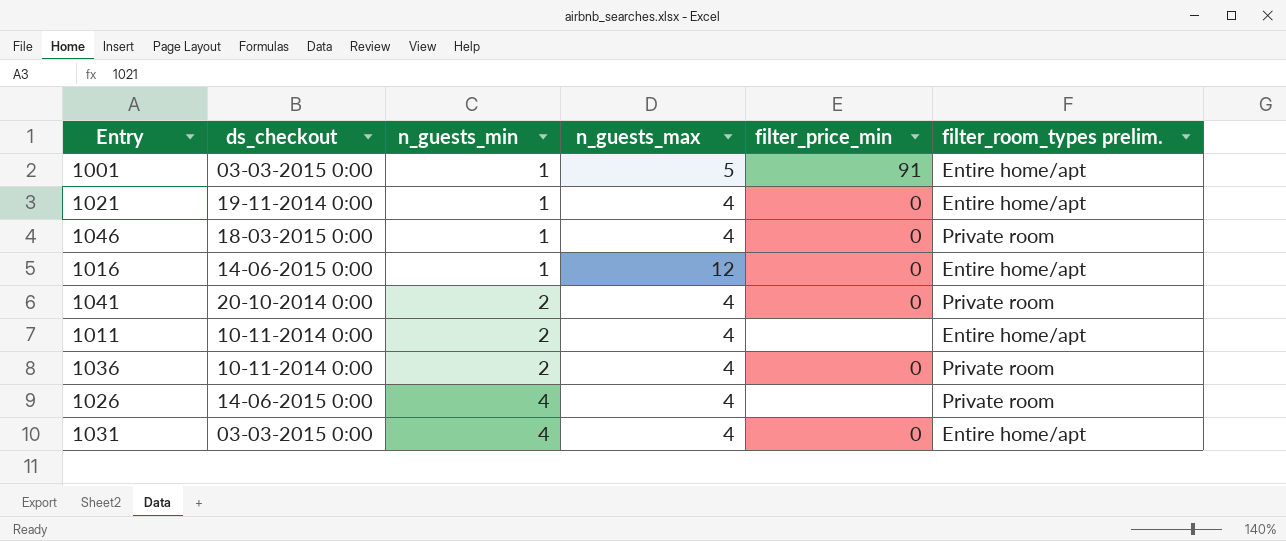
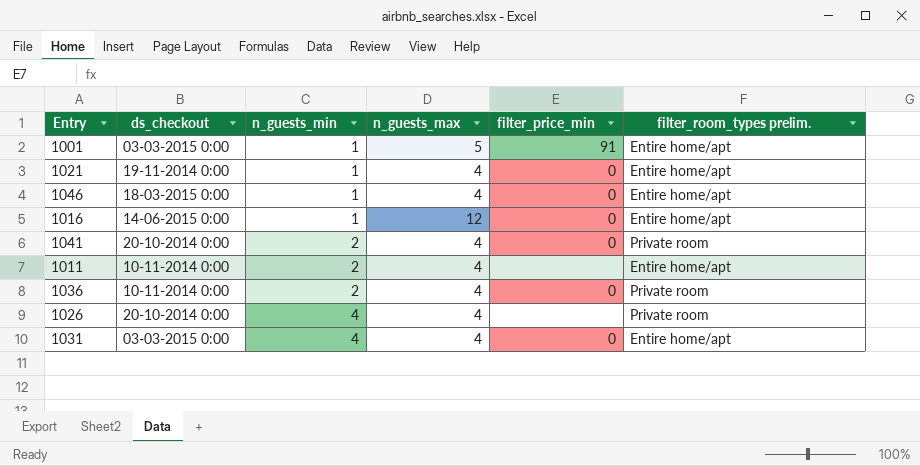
1046 | filter_room_types prelim.: Private room -> Entire home/apt
1026 | ds_checkout: 14-06-2015 0:00 -> 20-10-2014 0:00

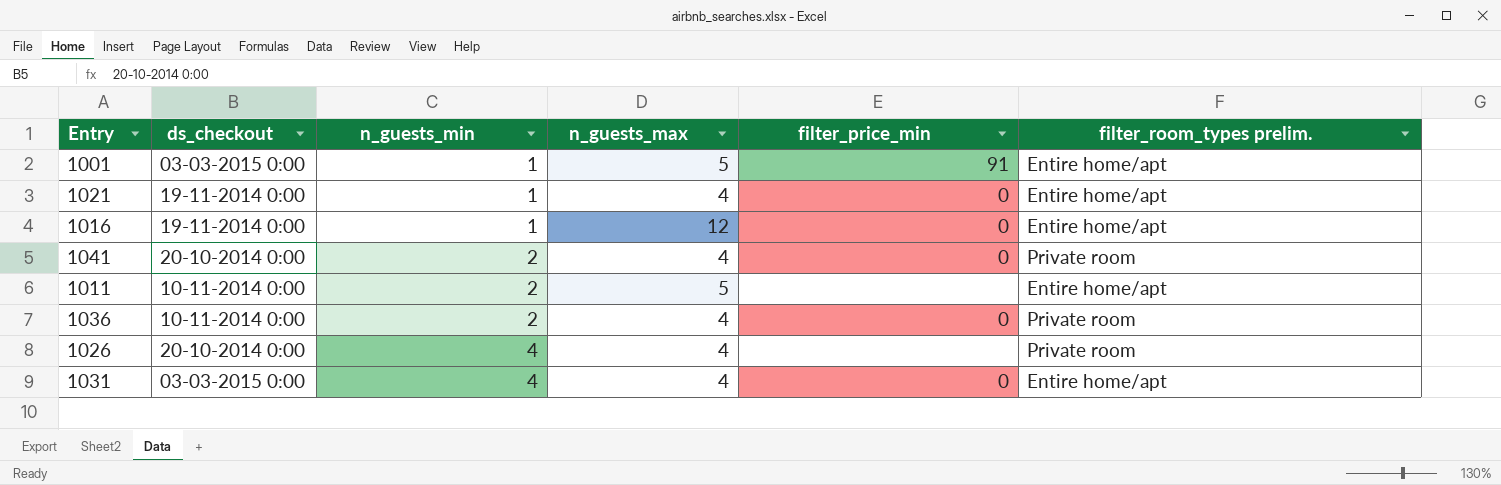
row 1046: 18-03-2015 0:00 | 1 | 4 | 0 | Entire home/apt -> none
1016 | ds_checkout: 14-06-2015 0:00 -> 19-11-2014 0:00
1011 | n_guests_max: 4 -> 5

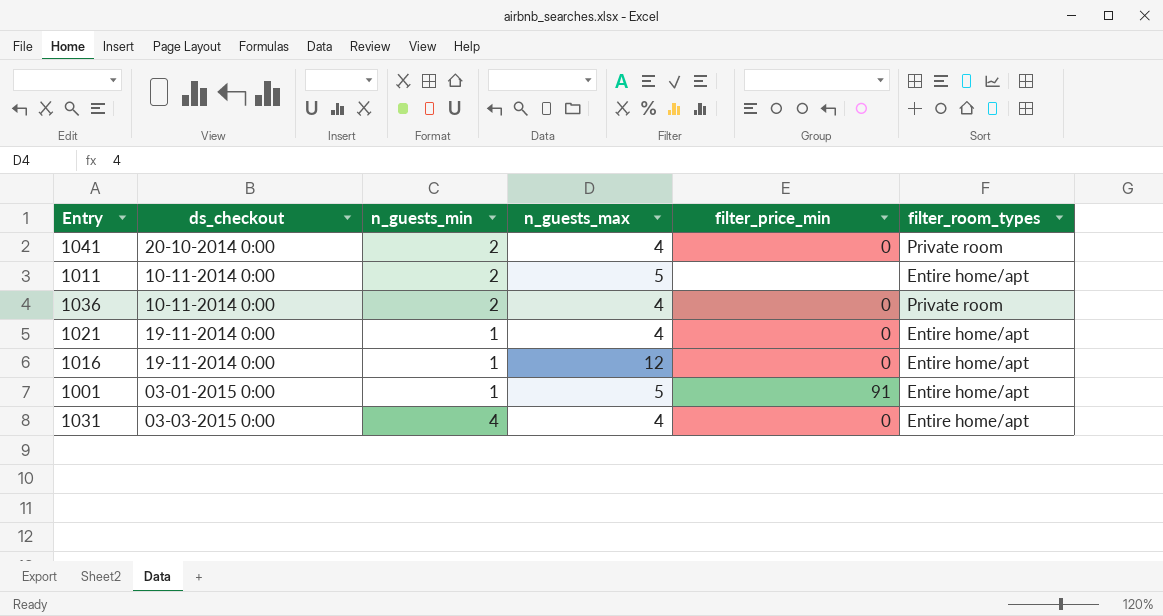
row order: n_guests_min ascending -> ds_checkout ascending
column name: filter_room_types prelim. -> filter_room_types
row 1026: 20-10-2014 0:00 | 4 | 4 | none | Private room -> none
1001 | ds_checkout: 03-03-2015 0:00 -> 03-01-2015 0:00

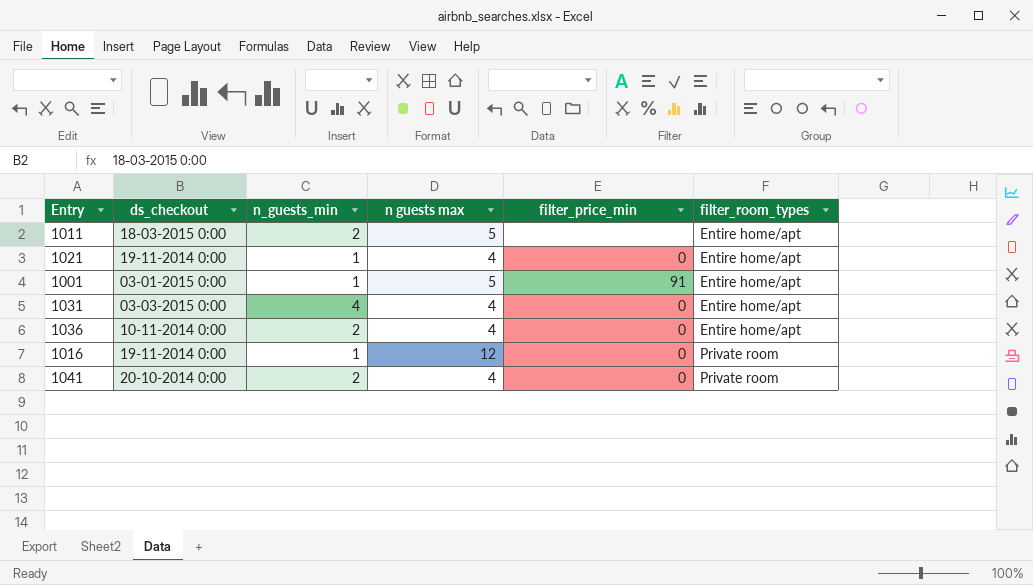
row order: ds_checkout ascending -> filter_room_types ascending
column name: n_guests_max -> n guests max
1011 | ds_checkout: 10-11-2014 0:00 -> 18-03-2015 0:00
1036 | filter_room_types: Private room -> Entire home/apt
1016 | filter_room_types: Entire home/apt -> Private room

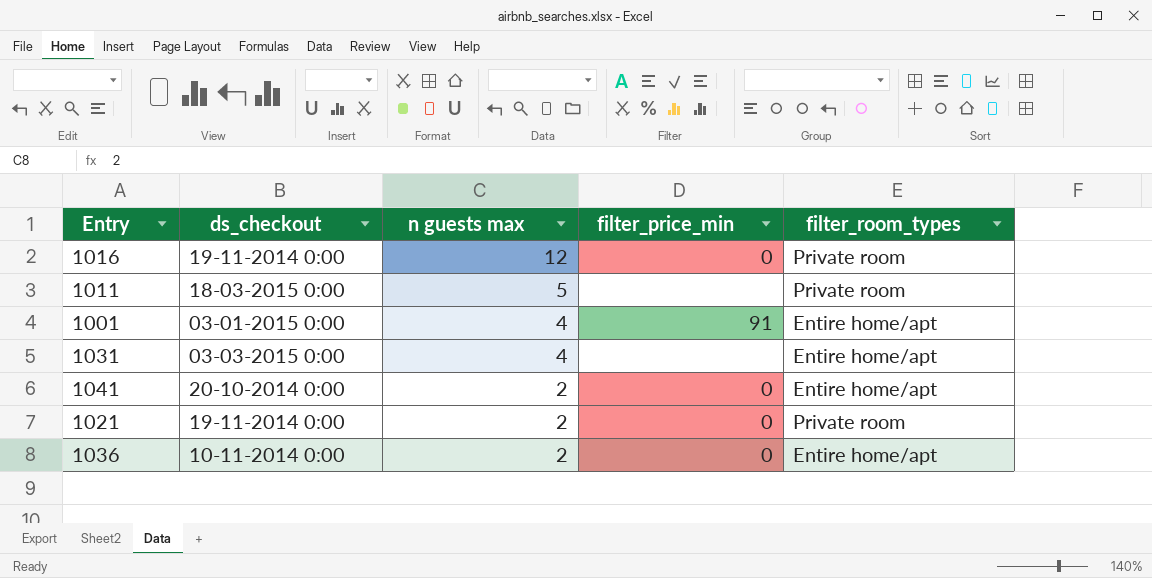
row order: filter_room_types ascending -> n guests max descending
column n_guests_min | position: 3 -> none
1011 | filter_room_types: Entire home/apt -> Private room
1001 | n guests max: 5 -> 4
1031 | filter_price_min: 0 -> none
1041 | n guests max: 4 -> 2
1041 | filter_room_types: Private room -> Entire home/apt
1021 | n guests max: 4 -> 2
1021 | filter_room_types: Entire home/apt -> Private room
1036 | n guests max: 4 -> 2

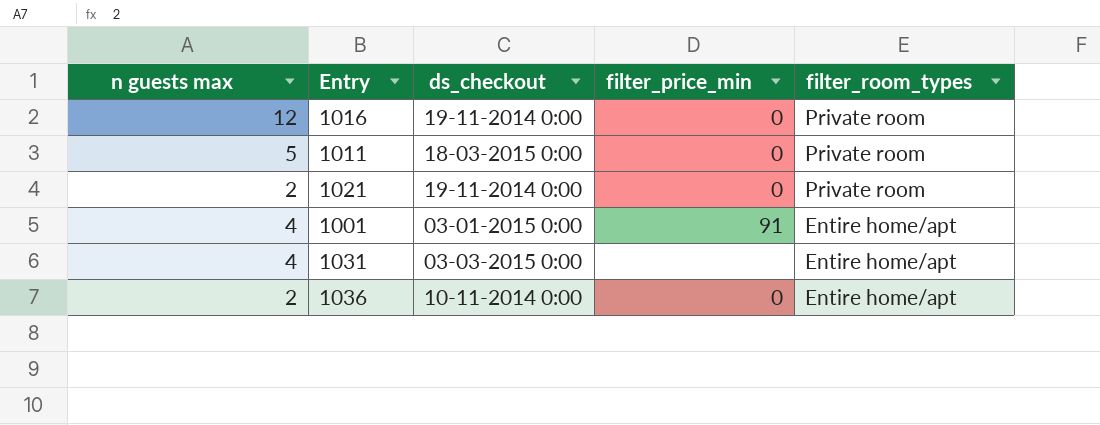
row order: n guests max descending -> filter_room_types descending
column n guests max | position: 3 -> 1
row 1041: 20-10-2014 0:00 | 2 | 0 | Entire home/apt -> none
1011 | filter_price_min: none -> 0

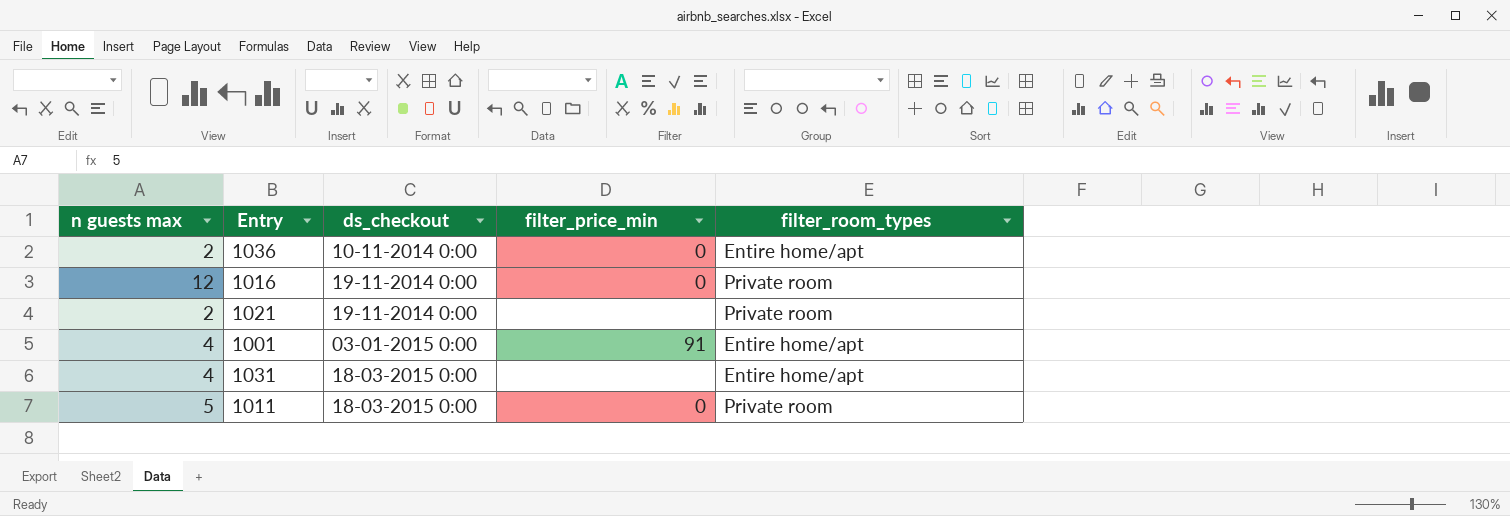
row order: filter_room_types descending -> ds_checkout ascending
1021 | filter_price_min: 0 -> none
1031 | ds_checkout: 03-03-2015 0:00 -> 18-03-2015 0:00

